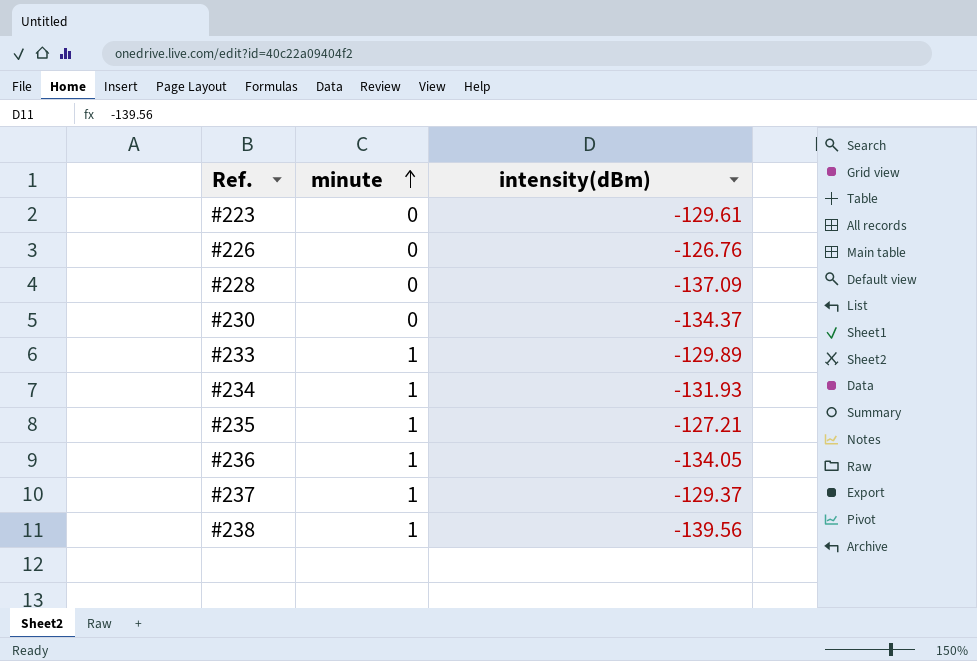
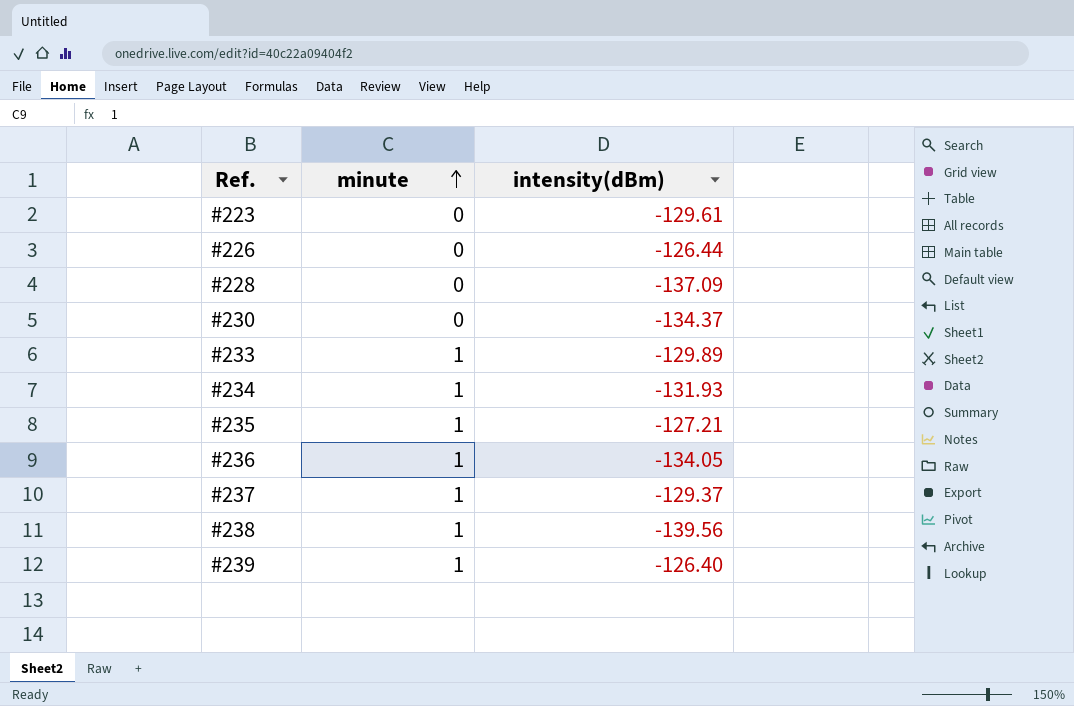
#226 | intensity(dBm): -126.76 -> -126.44
row #239: none -> 1 | -126.40

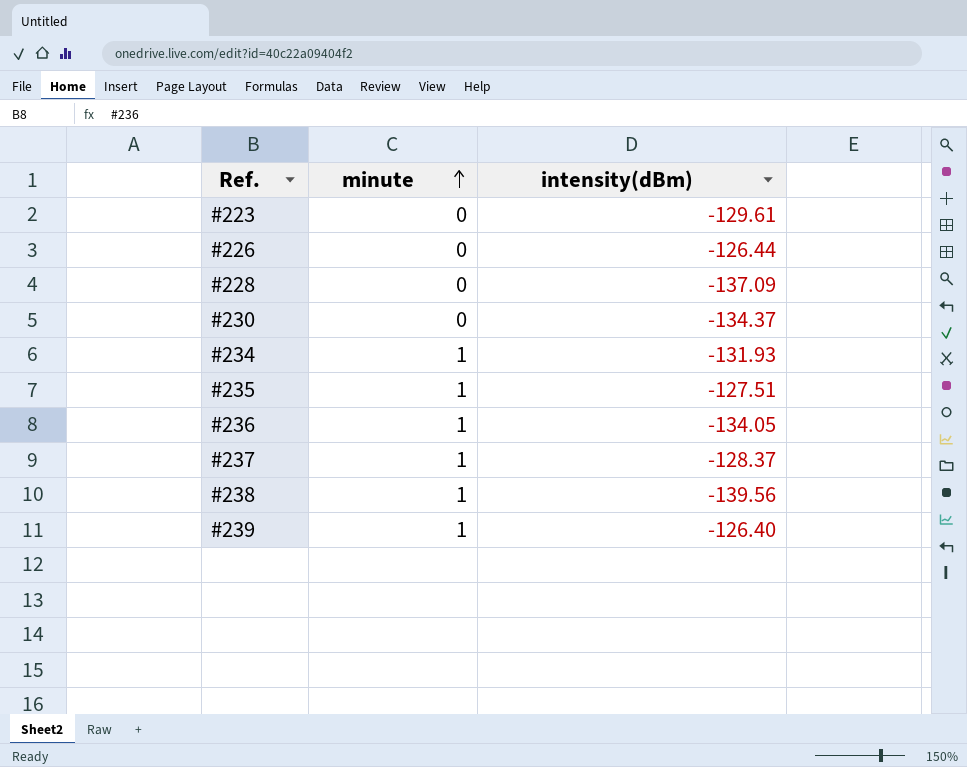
row #233: 1 | -129.89 -> none
#235 | intensity(dBm): -127.21 -> -127.51
#237 | intensity(dBm): -129.37 -> -128.37

